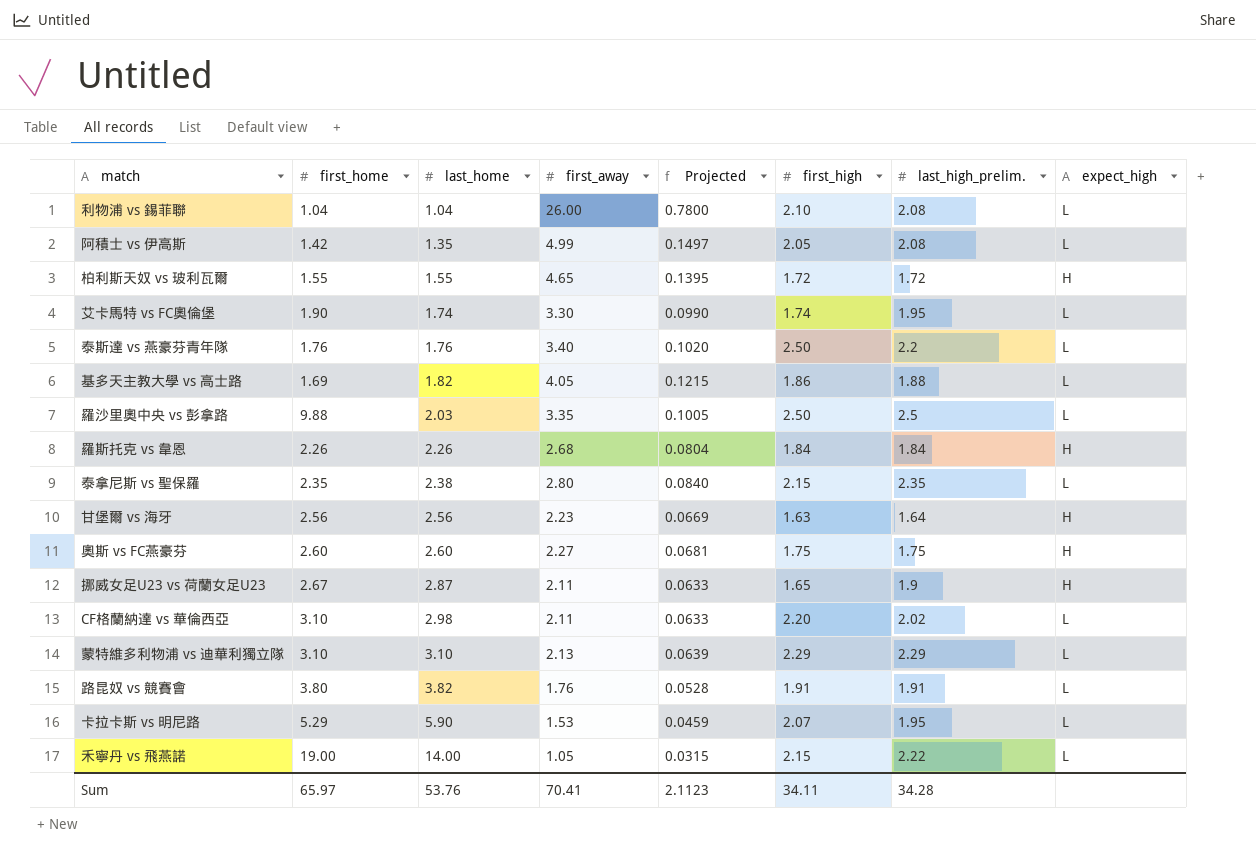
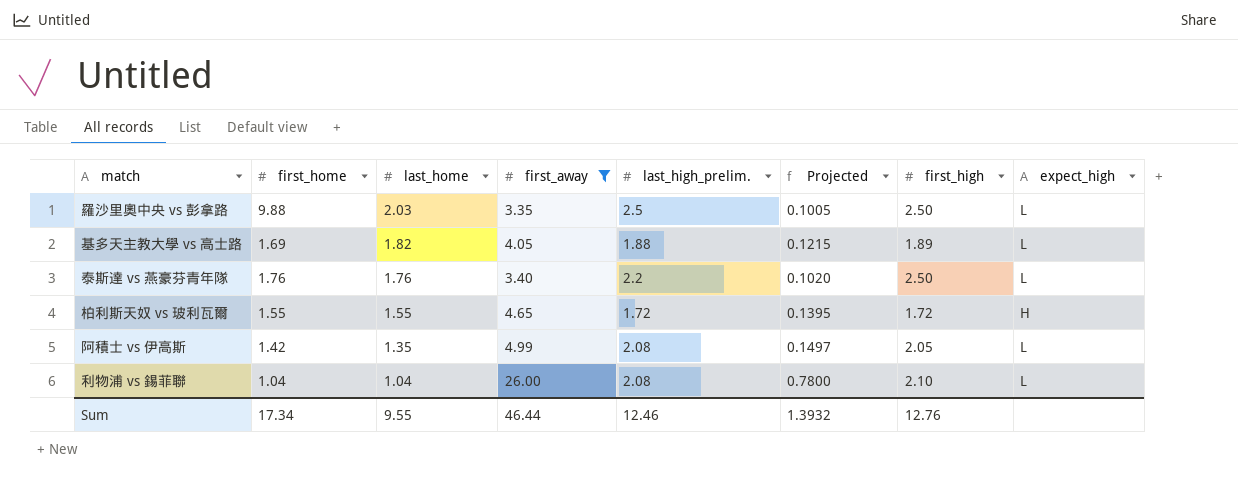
filter: none -> first_away >= 3.35
row order: last_home ascending -> last_home descending
column last_high_prelim. | position: 7 -> 5
基多天主教大學 vs 高士路 | first_high: 1.86 -> 1.89
Sum | first_home: 65.97 -> 17.34
Sum | last_home: 53.76 -> 9.55
Sum | first_away: 70.41 -> 46.44
Sum | last_high_prelim.: 34.28 -> 12.46
Sum | Projected: 2.1123 -> 1.3932
Sum | first_high: 34.11 -> 12.76

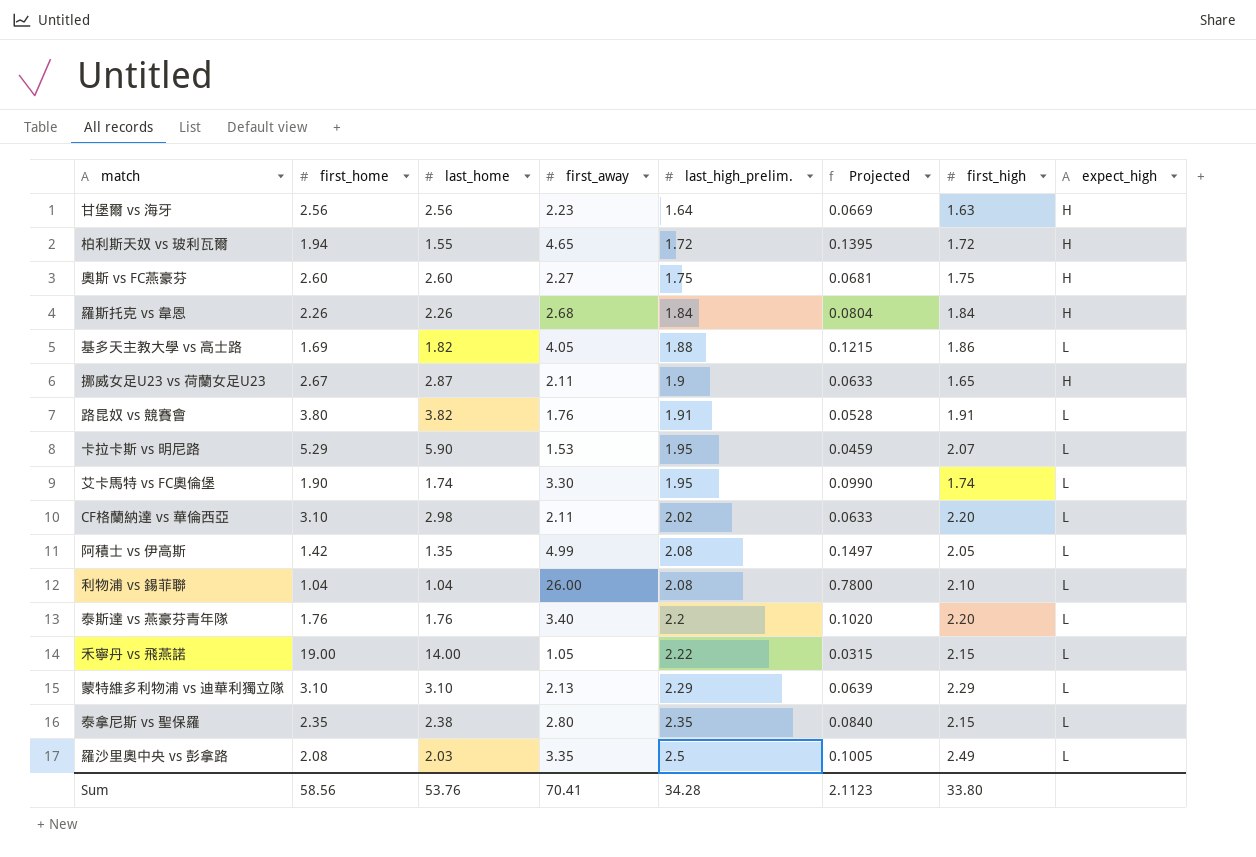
filter: first_away >= 3.35 -> none
row order: last_home descending -> last_high_prelim. ascending
柏利斯天奴 vs 玻利瓦爾 | first_home: 1.55 -> 1.94
基多天主教大學 vs 高士路 | first_high: 1.89 -> 1.86
泰斯達 vs 燕豪芬青年隊 | first_high: 2.50 -> 2.20
羅沙里奧中央 vs 彭拿路 | first_home: 9.88 -> 2.08
羅沙里奧中央 vs 彭拿路 | first_high: 2.50 -> 2.49
Sum | first_home: 17.34 -> 58.56
Sum | last_home: 9.55 -> 53.76
Sum | first_away: 46.44 -> 70.41
Sum | last_high_prelim.: 12.46 -> 34.28
Sum | Projected: 1.3932 -> 2.1123
Sum | first_high: 12.76 -> 33.80

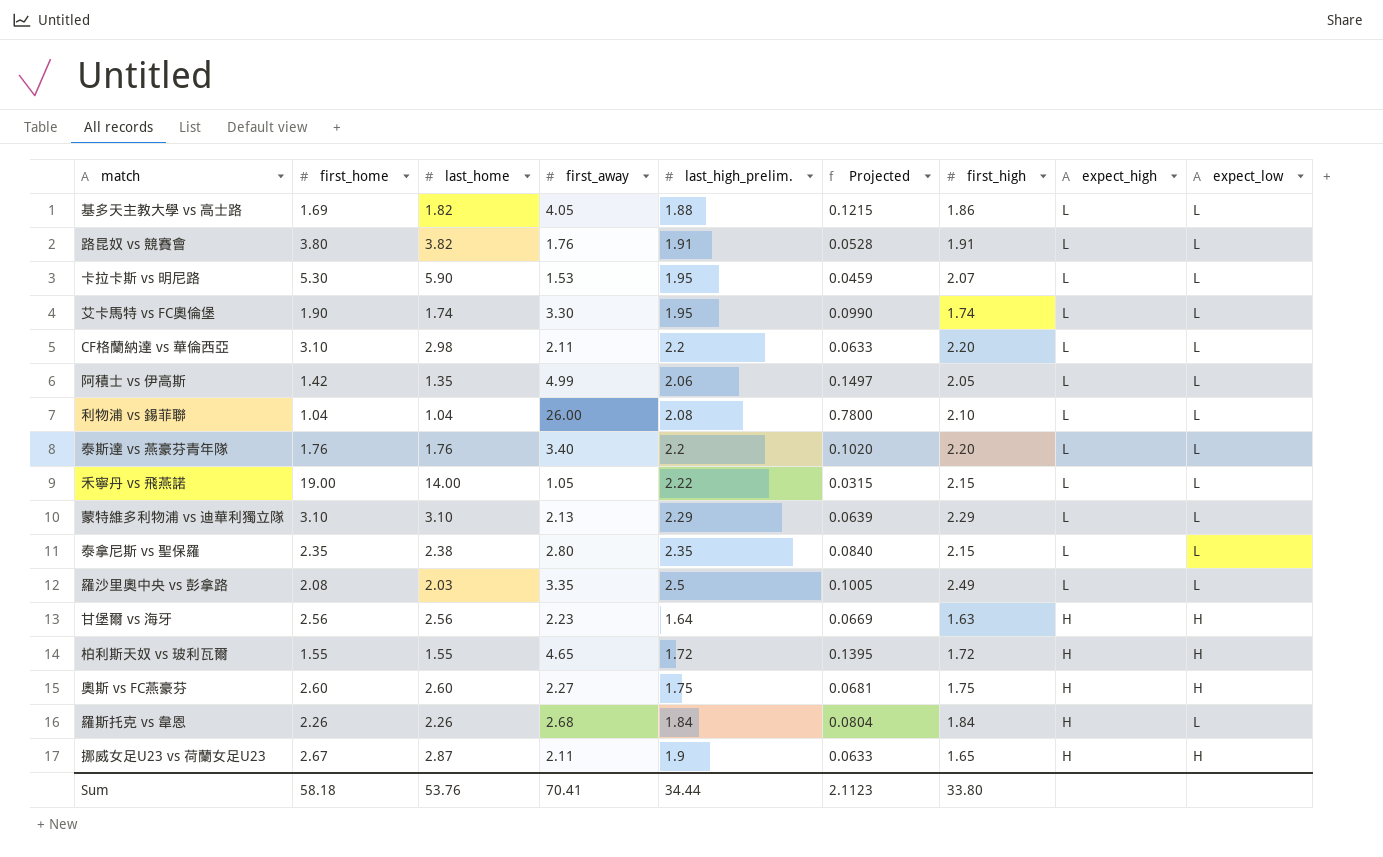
row order: last_high_prelim. ascending -> expect_high descending
column expect_low | position: none -> 9
卡拉卡斯 vs 明尼路 | first_home: 5.29 -> 5.30
CF格蘭納達 vs 華倫西亞 | last_high_prelim.: 2.02 -> 2.2
阿積士 vs 伊高斯 | last_high_prelim.: 2.08 -> 2.06
柏利斯天奴 vs 玻利瓦爾 | first_home: 1.94 -> 1.55
Sum | first_home: 58.56 -> 58.18
Sum | last_high_prelim.: 34.28 -> 34.44

